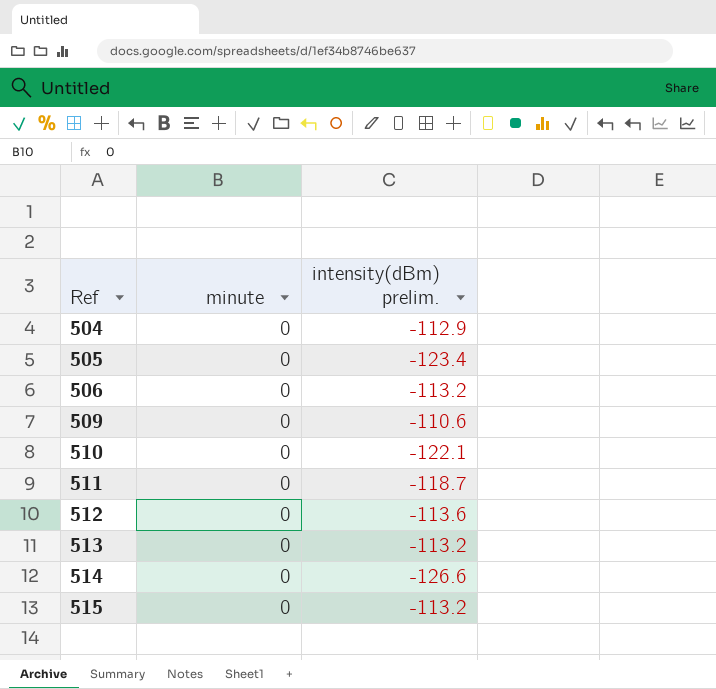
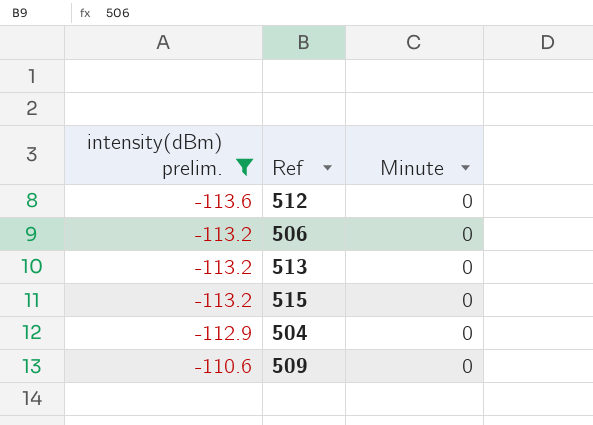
filter: none -> intensity(dBm) prelim. >= -113.6
row order: Ref ascending -> intensity(dBm) prelim. ascending
column intensity(dBm) prelim. | position: 3 -> 1
column name: minute -> Minute

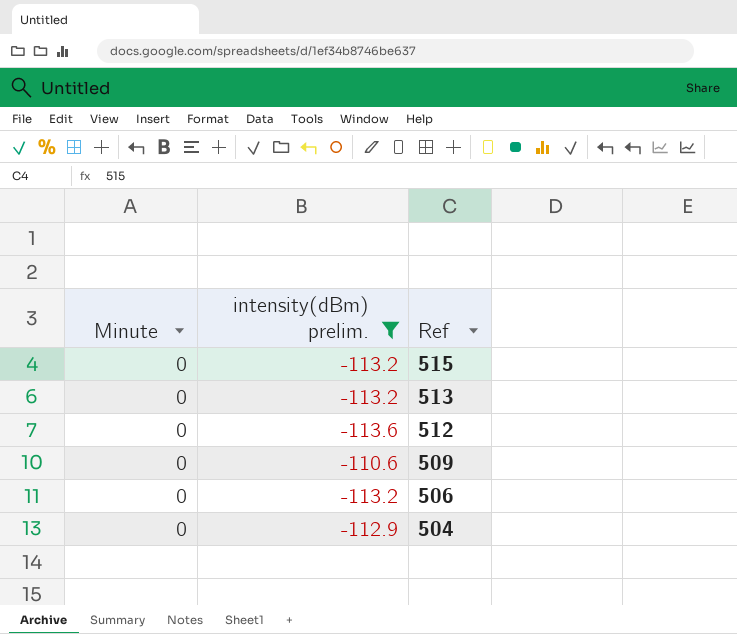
row order: intensity(dBm) prelim. ascending -> Ref descending
column Minute | position: 3 -> 1

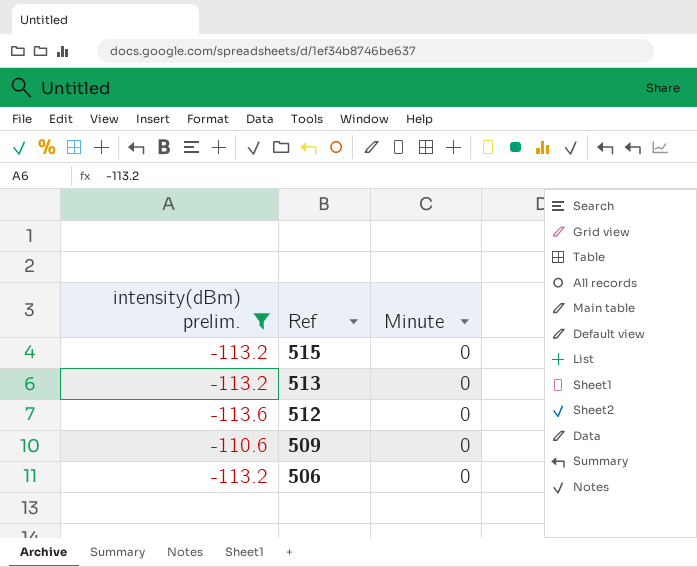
column Minute | position: 1 -> 3
row 504: 0 | -112.9 -> none

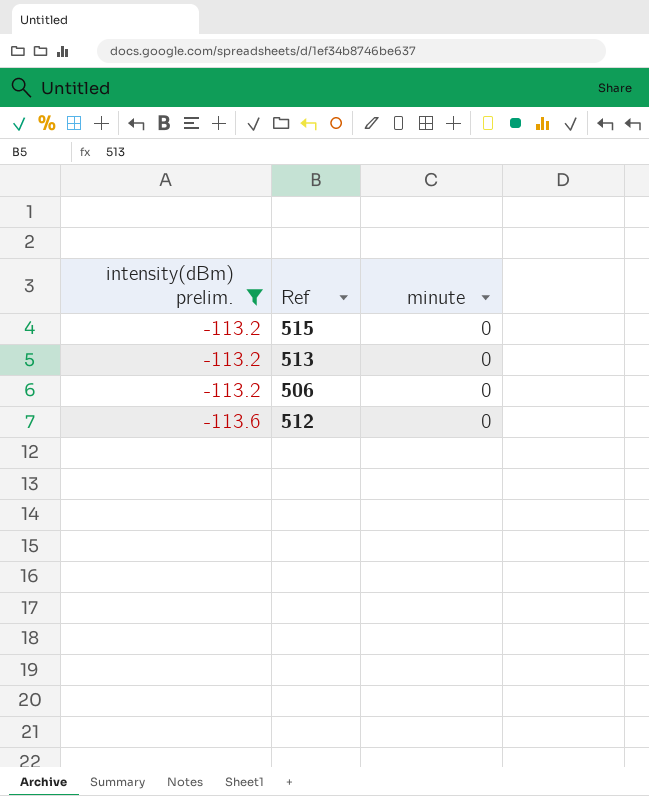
row order: Ref descending -> intensity(dBm) prelim. descending
column name: Minute -> minute
row 509: -110.6 | 0 -> none

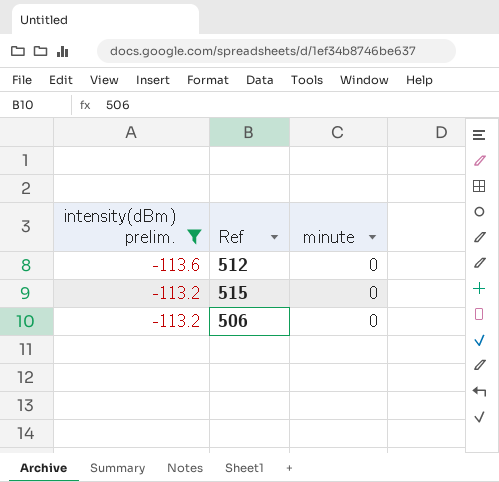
row order: intensity(dBm) prelim. descending -> intensity(dBm) prelim. ascending
row 513: -113.2 | 0 -> none

